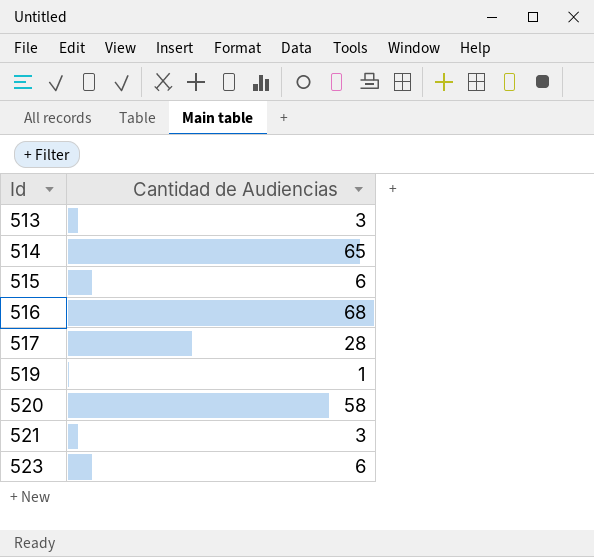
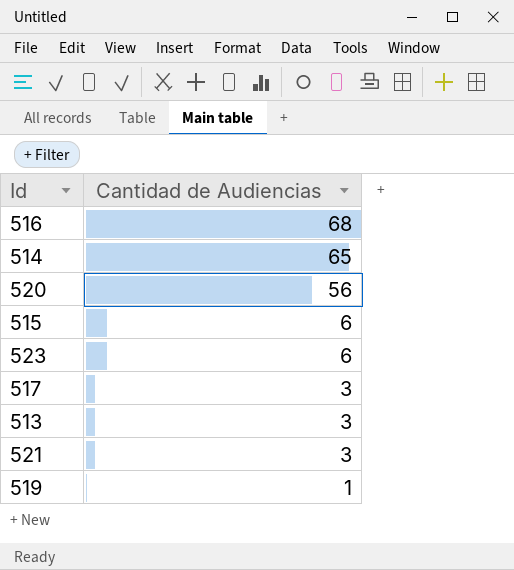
row order: Id ascending -> Cantidad de Audiencias descending
520 | Cantidad de Audiencias: 58 -> 56
517 | Cantidad de Audiencias: 28 -> 3

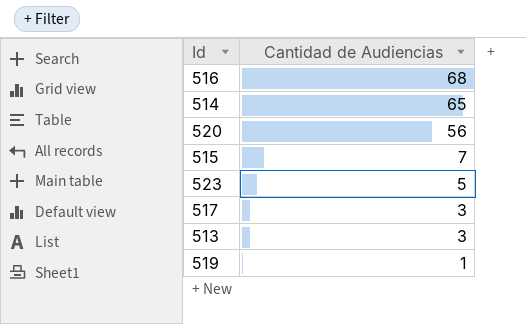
row 521: 3 -> none
515 | Cantidad de Audiencias: 6 -> 7
523 | Cantidad de Audiencias: 6 -> 5

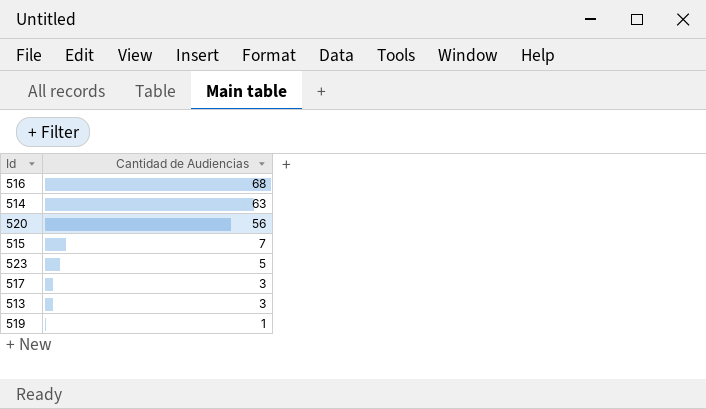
514 | Cantidad de Audiencias: 65 -> 63

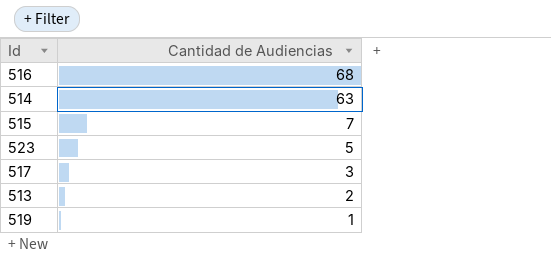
row 520: 56 -> none
513 | Cantidad de Audiencias: 3 -> 2

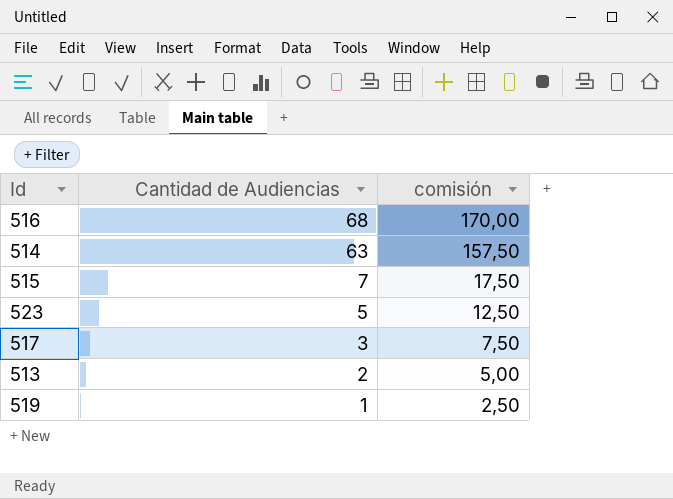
column comisión | formula: none -> [Cantidad de Audiencias] * 2,5

